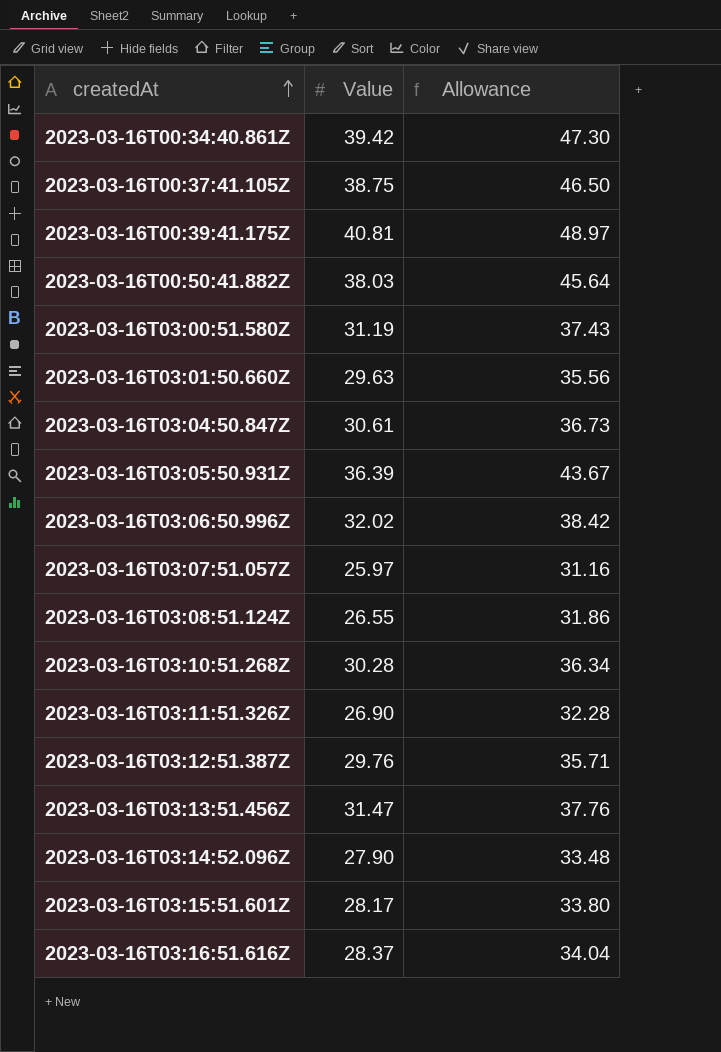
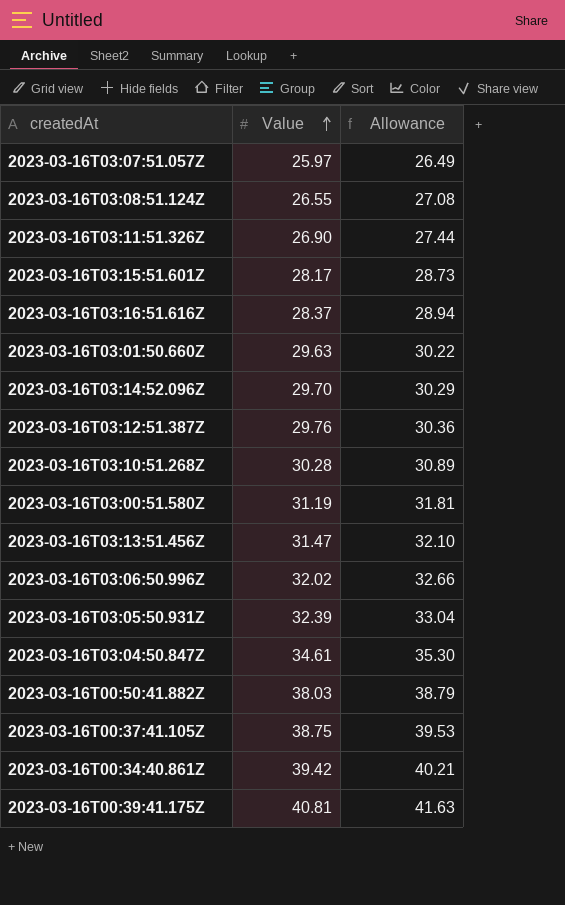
row order: createdAt ascending -> Value ascending
column Allowance | formula: [Value] * 1.2 -> [Value] * 1.02
2023-03-16T03:14:52.096Z | Value: 27.90 -> 29.70
2023-03-16T03:05:50.931Z | Value: 36.39 -> 32.39
2023-03-16T03:04:50.847Z | Value: 30.61 -> 34.61

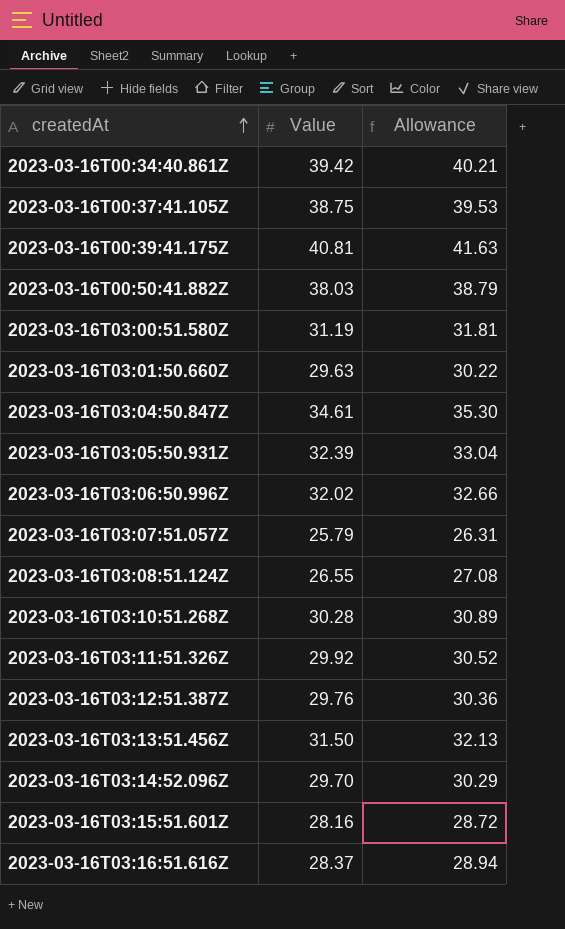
row order: Value ascending -> createdAt ascending
2023-03-16T03:07:51.057Z | Value: 25.97 -> 25.79
2023-03-16T03:07:51.057Z | Allowance: 26.49 -> 26.31
2023-03-16T03:11:51.326Z | Value: 26.90 -> 29.92
2023-03-16T03:11:51.326Z | Allowance: 27.44 -> 30.52
2023-03-16T03:13:51.456Z | Value: 31.47 -> 31.50
2023-03-16T03:13:51.456Z | Allowance: 32.10 -> 32.13
2023-03-16T03:15:51.601Z | Value: 28.17 -> 28.16
2023-03-16T03:15:51.601Z | Allowance: 28.73 -> 28.72

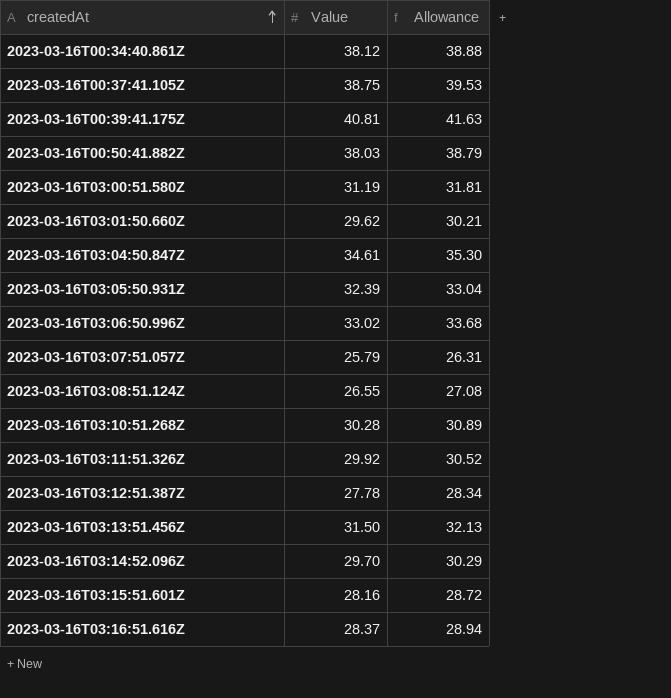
2023-03-16T00:34:40.861Z | Value: 39.42 -> 38.12
2023-03-16T00:34:40.861Z | Allowance: 40.21 -> 38.88
2023-03-16T03:01:50.660Z | Value: 29.63 -> 29.62
2023-03-16T03:01:50.660Z | Allowance: 30.22 -> 30.21
2023-03-16T03:06:50.996Z | Value: 32.02 -> 33.02
2023-03-16T03:06:50.996Z | Allowance: 32.66 -> 33.68
2023-03-16T03:12:51.387Z | Value: 29.76 -> 27.78
2023-03-16T03:12:51.387Z | Allowance: 30.36 -> 28.34

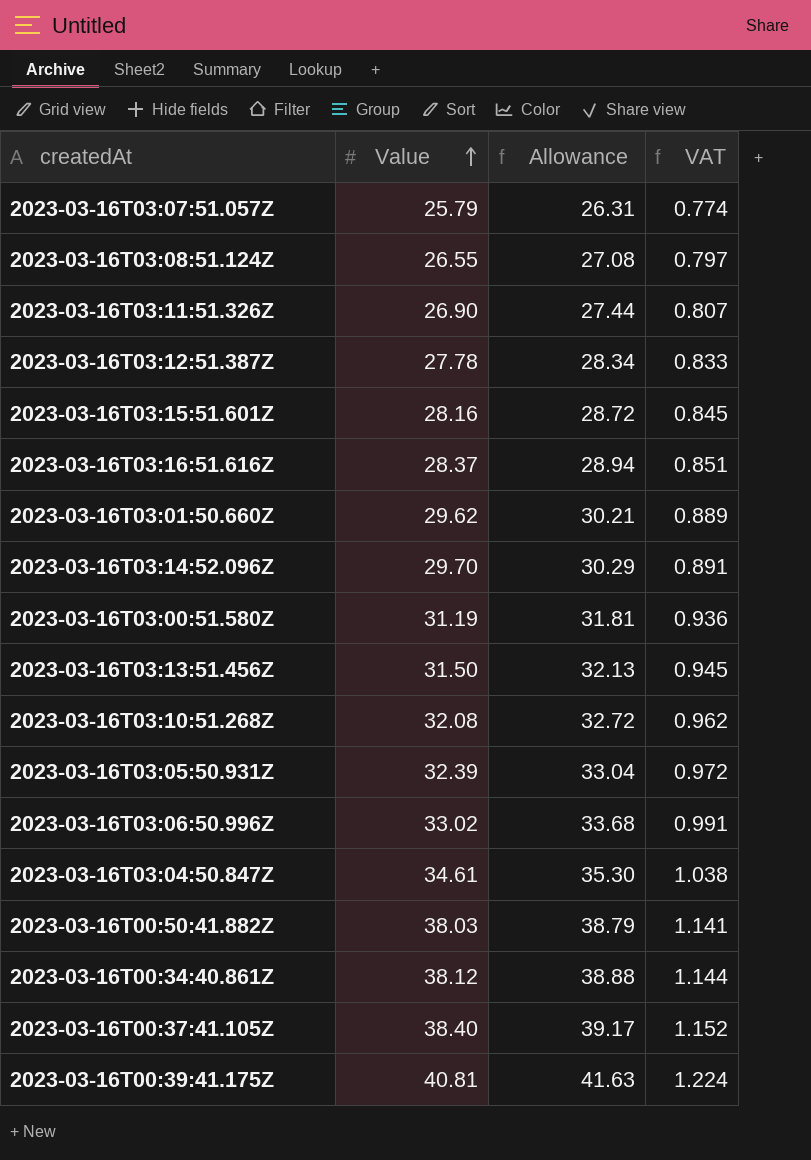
row order: createdAt ascending -> Value ascending
column VAT | formula: none -> [Value] * 0.03
2023-03-16T03:11:51.326Z | Value: 29.92 -> 26.90
2023-03-16T03:11:51.326Z | Allowance: 30.52 -> 27.44
2023-03-16T03:10:51.268Z | Value: 30.28 -> 32.08
2023-03-16T03:10:51.268Z | Allowance: 30.89 -> 32.72
2023-03-16T00:37:41.105Z | Value: 38.75 -> 38.40
2023-03-16T00:37:41.105Z | Allowance: 39.53 -> 39.17

